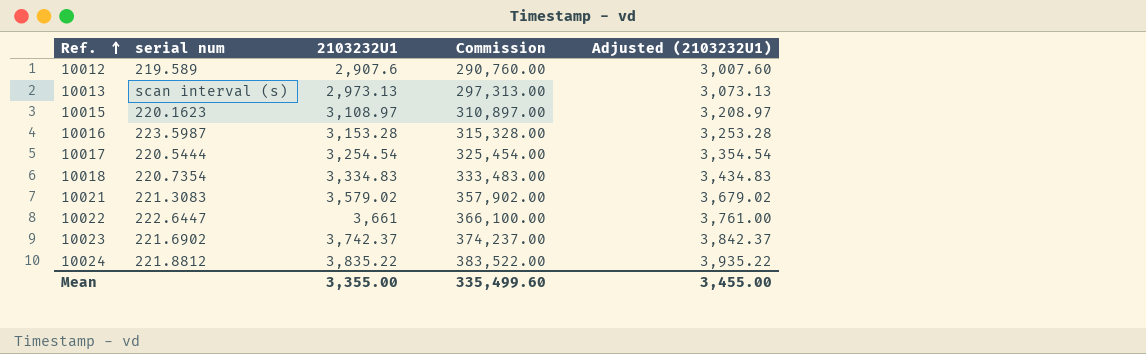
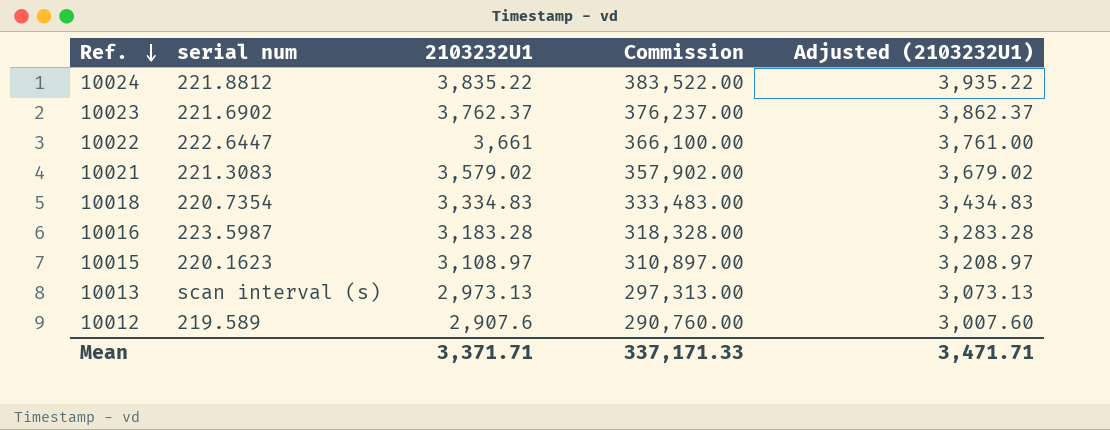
row order: Ref. ascending -> Ref. descending
row 10017: 220.5444 | 3,254.54 | 325,454.00 | 3,354.54 -> none
10023 | 2103232U1: 3,742.37 -> 3,762.37
10023 | Commission: 374,237.00 -> 376,237.00
10023 | Adjusted (2103232U1): 3,842.37 -> 3,862.37
10016 | 2103232U1: 3,153.28 -> 3,183.28
10016 | Commission: 315,328.00 -> 318,328.00
10016 | Adjusted (2103232U1): 3,253.28 -> 3,283.28
Mean | 2103232U1: 3,355.00 -> 3,371.71
Mean | Commission: 335,499.60 -> 337,171.33
Mean | Adjusted (2103232U1): 3,455.00 -> 3,471.71

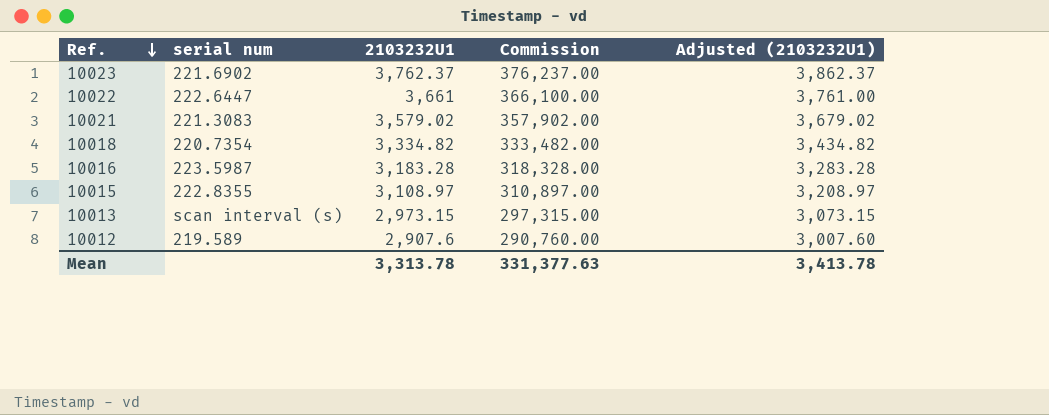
row 10024: 221.8812 | 3,835.22 | 383,522.00 | 3,935.22 -> none
10018 | 2103232U1: 3,334.83 -> 3,334.82
10018 | Commission: 333,483.00 -> 333,482.00
10018 | Adjusted (2103232U1): 3,434.83 -> 3,434.82
10015 | serial num: 220.1623 -> 222.8355
10013 | 2103232U1: 2,973.13 -> 2,973.15
10013 | Commission: 297,313.00 -> 297,315.00
10013 | Adjusted (2103232U1): 3,073.13 -> 3,073.15
Mean | 2103232U1: 3,371.71 -> 3,313.78
Mean | Commission: 337,171.33 -> 331,377.63
Mean | Adjusted (2103232U1): 3,471.71 -> 3,413.78

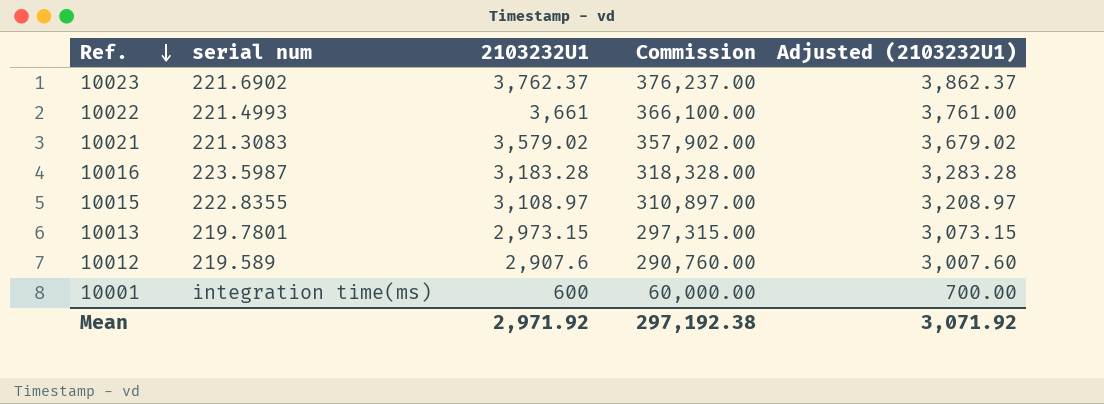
row 10018: 220.7354 | 3,334.82 | 333,482.00 | 3,434.82 -> none
10022 | serial num: 222.6447 -> 221.4993
10013 | serial num: scan interval (s) -> 219.7801
row 10001: none -> integration time(ms) | 600 | 60,000.00 | 700.00
Mean | 2103232U1: 3,313.78 -> 2,971.92
Mean | Commission: 331,377.63 -> 297,192.38
Mean | Adjusted (2103232U1): 3,413.78 -> 3,071.92

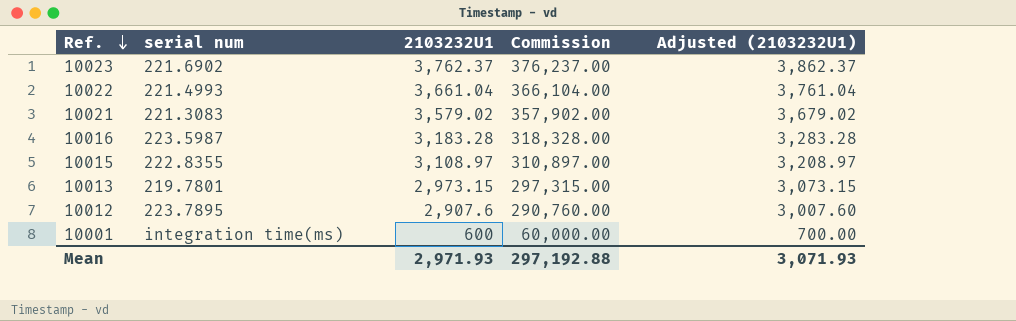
10022 | 2103232U1: 3,661 -> 3,661.04
10022 | Commission: 366,100.00 -> 366,104.00
10022 | Adjusted (2103232U1): 3,761.00 -> 3,761.04
10012 | serial num: 219.589 -> 223.7895
Mean | 2103232U1: 2,971.92 -> 2,971.93
Mean | Commission: 297,192.38 -> 297,192.88
Mean | Adjusted (2103232U1): 3,071.92 -> 3,071.93

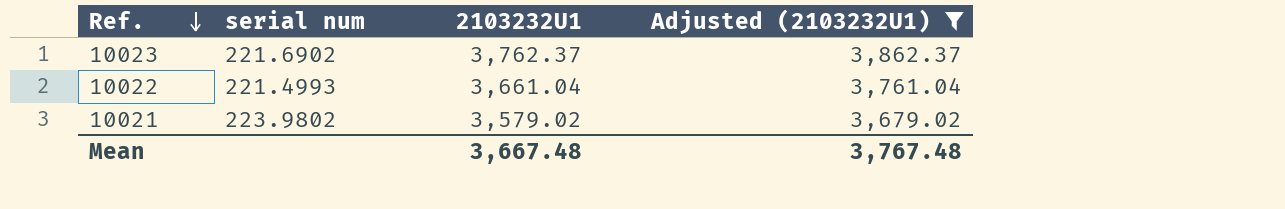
filter: none -> Adjusted (2103232U1) >= 3,679.02
column Commission | formula: [2103232U1] * 100 -> none
10021 | serial num: 221.3083 -> 223.9802
Mean | 2103232U1: 2,971.93 -> 3,667.48
Mean | Adjusted (2103232U1): 3,071.93 -> 3,767.48

